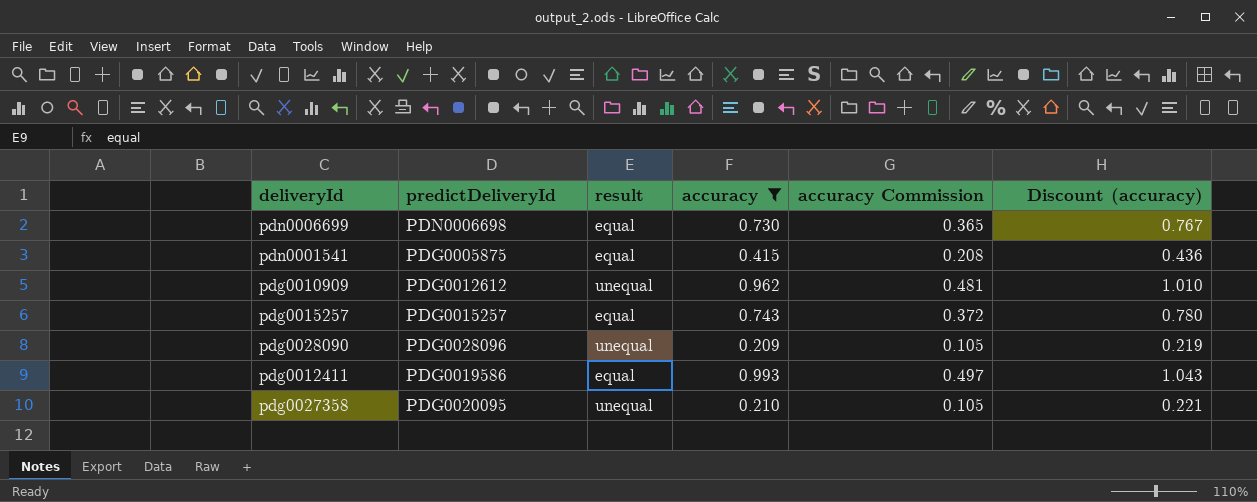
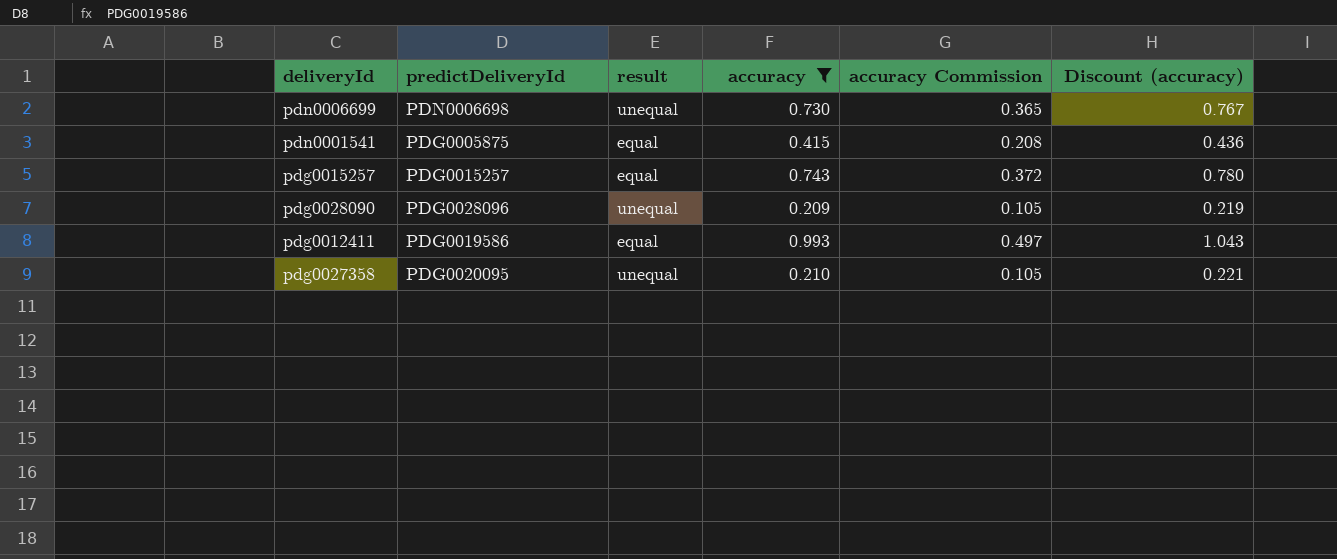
row pdg0010909: PDG0012612 | unequal | 0.962 | 0.481 | 1.010 -> none
pdn0006699 | result: equal -> unequal

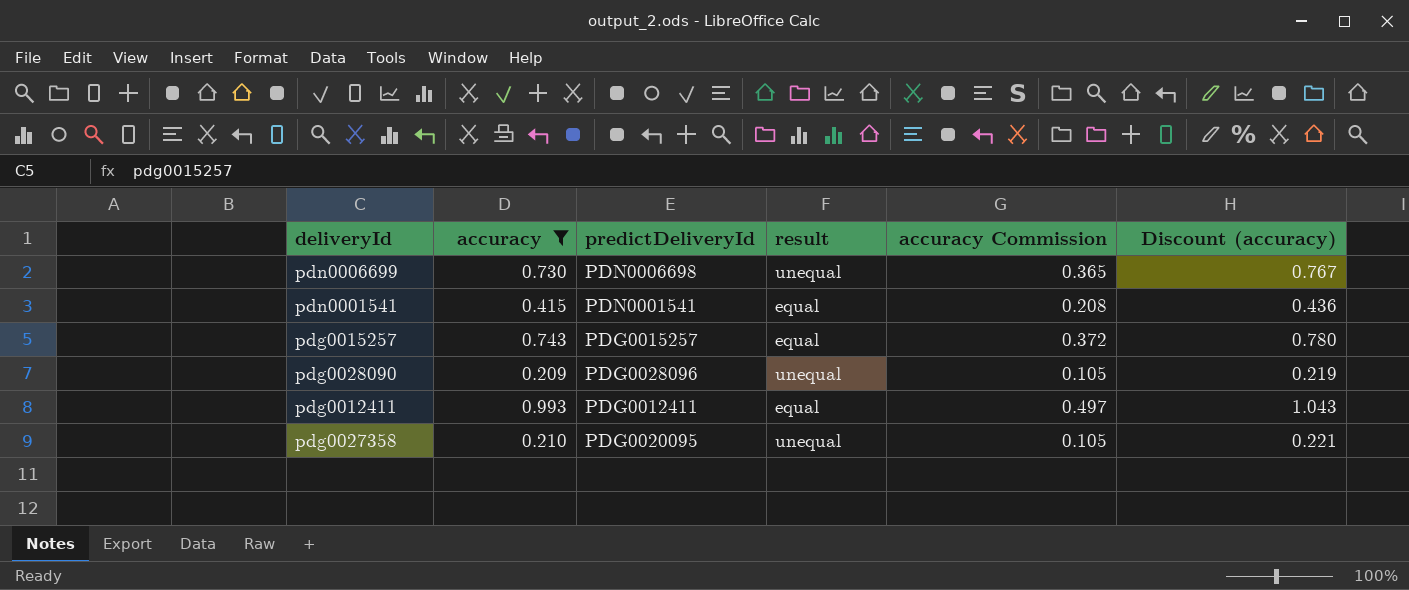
column accuracy | position: 4 -> 2
pdn0001541 | predictDeliveryId: PDG0005875 -> PDN0001541
pdg0012411 | predictDeliveryId: PDG0019586 -> PDG0012411

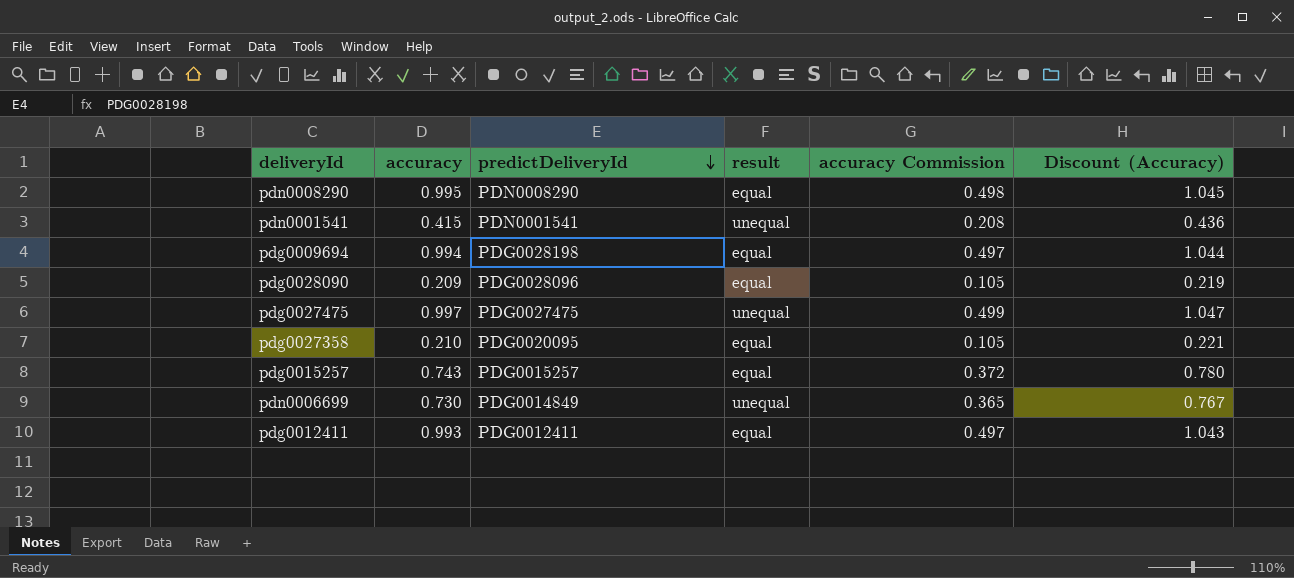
filter: accuracy <= 0.993 -> none
row order: none -> predictDeliveryId descending
column name: Discount (accuracy) -> Discount (Accuracy)
pdn0001541 | result: equal -> unequal
pdg0028090 | result: unequal -> equal
pdg0027358 | result: unequal -> equal
pdn0006699 | predictDeliveryId: PDN0006698 -> PDG0014849

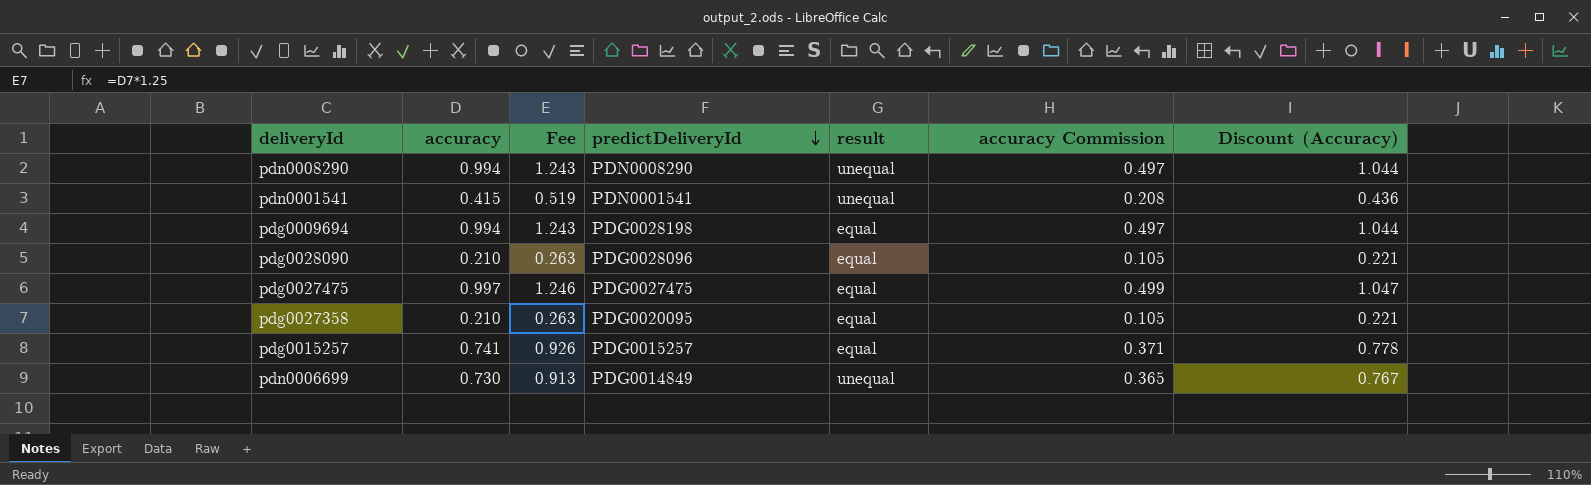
column Fee | formula: none -> [accuracy] * 1.25
row pdg0012411: 0.993 | PDG0012411 | equal | 0.497 | 1.043 -> none
pdn0008290 | accuracy: 0.995 -> 0.994
pdn0008290 | result: equal -> unequal
pdn0008290 | accuracy Commission: 0.498 -> 0.497
pdn0008290 | Discount (Accuracy): 1.045 -> 1.044
pdg0028090 | accuracy: 0.209 -> 0.210
pdg0028090 | Discount (Accuracy): 0.219 -> 0.221
pdg0027475 | result: unequal -> equal
pdg0015257 | accuracy: 0.743 -> 0.741
pdg0015257 | accuracy Commission: 0.372 -> 0.371
pdg0015257 | Discount (Accuracy): 0.780 -> 0.778

